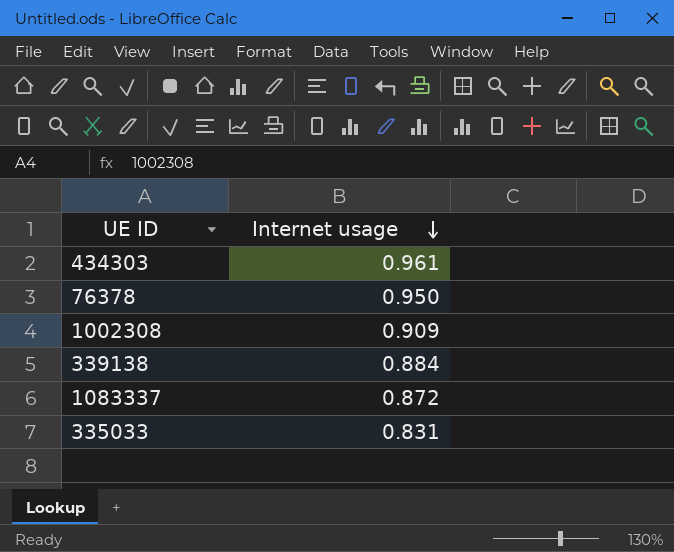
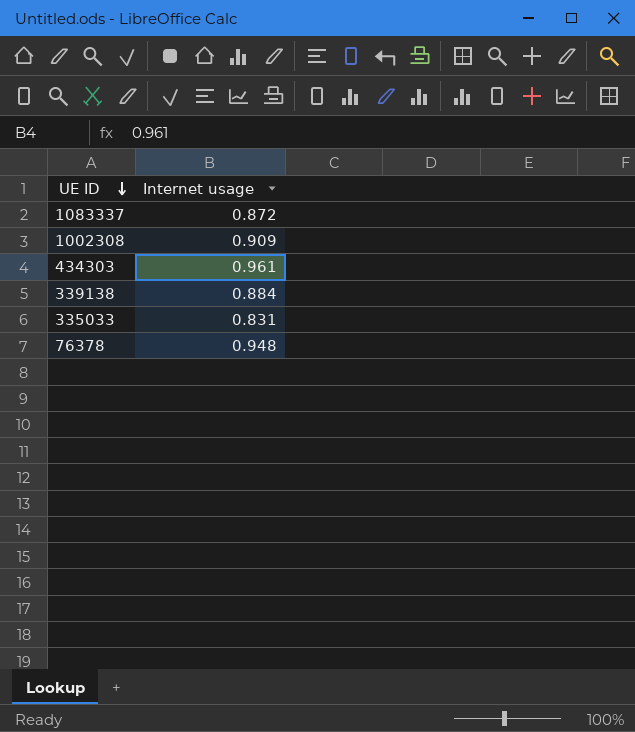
row order: Internet usage descending -> UE ID descending
76378 | Internet usage: 0.950 -> 0.948

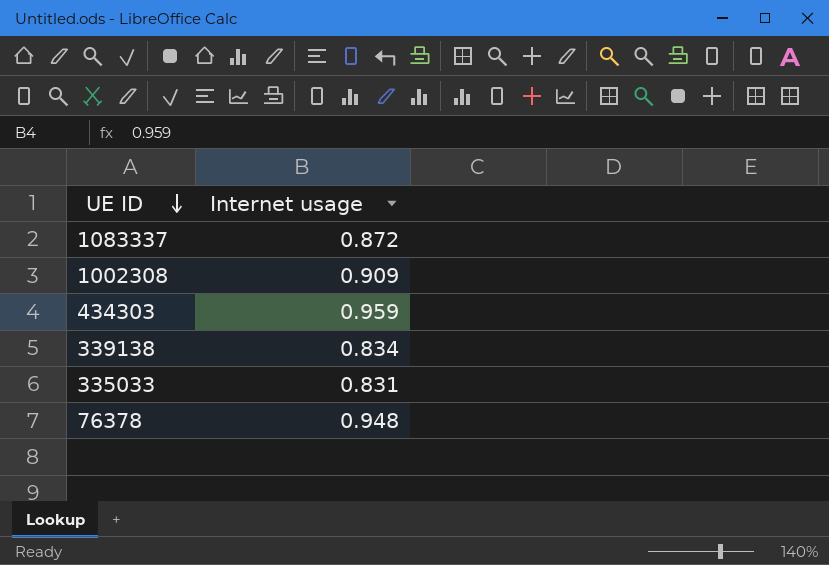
434303 | Internet usage: 0.961 -> 0.959
339138 | Internet usage: 0.884 -> 0.834

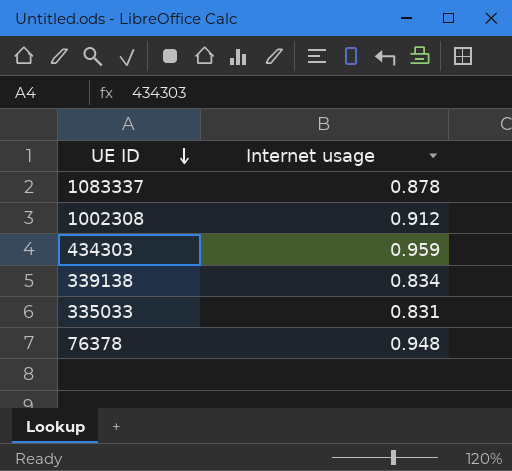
1083337 | Internet usage: 0.872 -> 0.878
1002308 | Internet usage: 0.909 -> 0.912

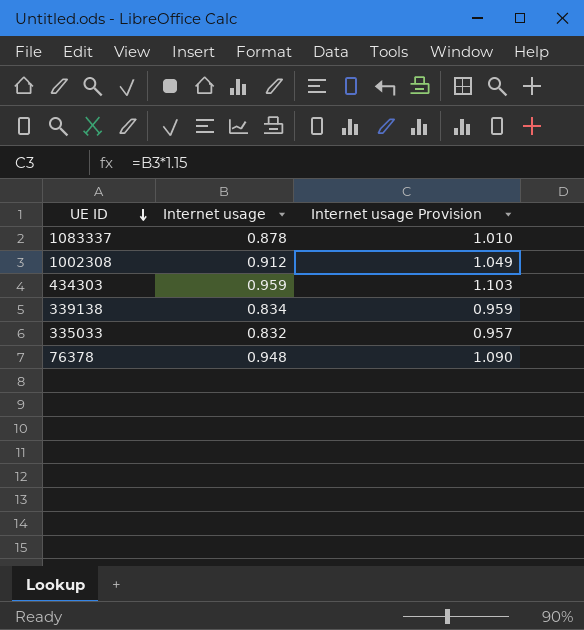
column Internet usage Provision | formula: none -> [Internet usage] * 1.15
335033 | Internet usage: 0.831 -> 0.832

